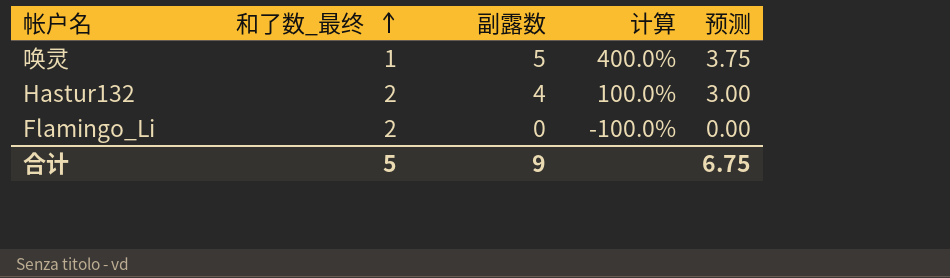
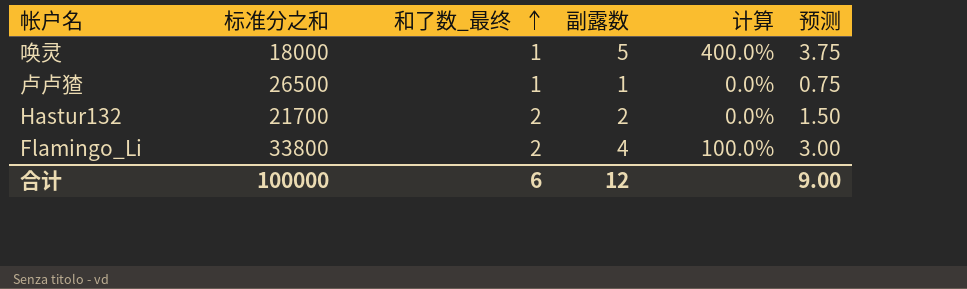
column 标准分之和 | position: none -> 2
row 卢卢猹: none -> 26500 | 1 | 1 | 0.0% | 0.75
Hastur132 | 副露数: 4 -> 2
Hastur132 | 计算: 100.0% -> 0.0%
Hastur132 | 预测: 3.00 -> 1.50
Flamingo_Li | 副露数: 0 -> 4
Flamingo_Li | 计算: -100.0% -> 100.0%
Flamingo_Li | 预测: 0.00 -> 3.00
合计 | 和了数_最终: 5 -> 6
合计 | 副露数: 9 -> 12
合计 | 预测: 6.75 -> 9.00

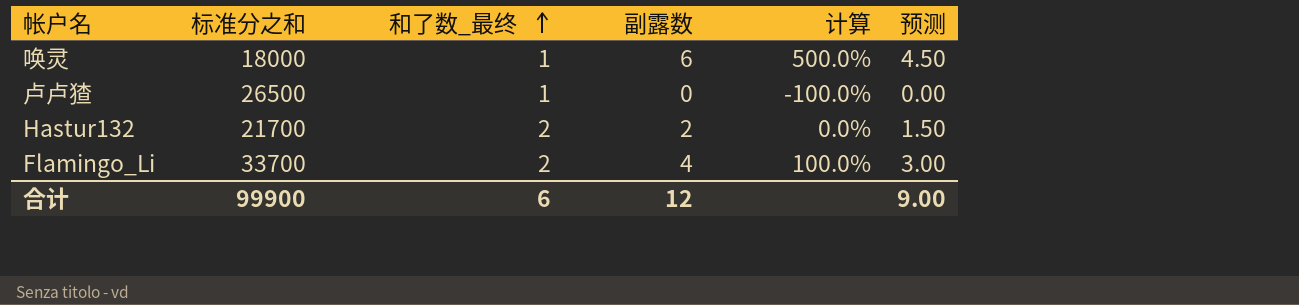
唤灵 | 副露数: 5 -> 6
唤灵 | 计算: 400.0% -> 500.0%
唤灵 | 预测: 3.75 -> 4.50
卢卢猹 | 副露数: 1 -> 0
卢卢猹 | 计算: 0.0% -> -100.0%
卢卢猹 | 预测: 0.75 -> 0.00
Flamingo_Li | 标准分之和: 33800 -> 33700
合计 | 标准分之和: 100000 -> 99900

